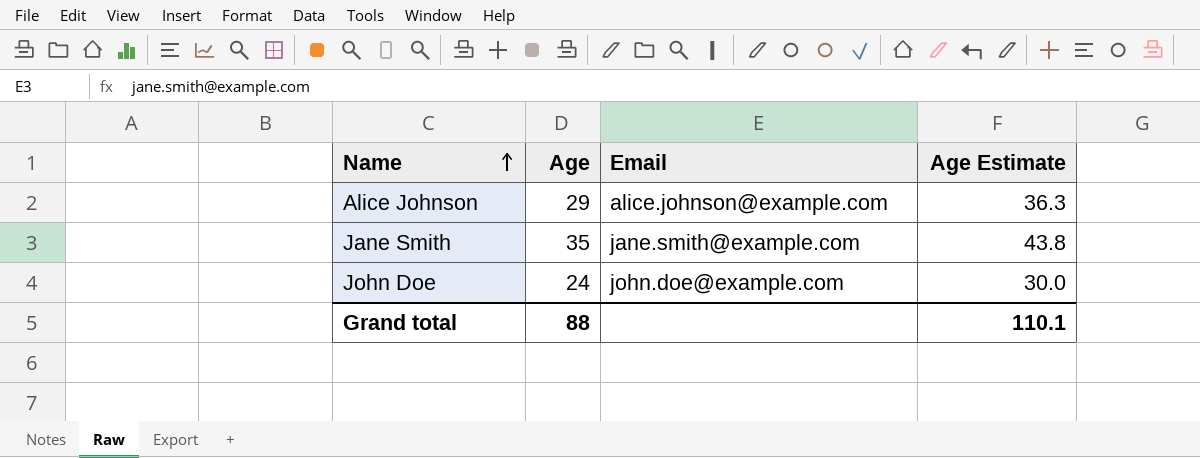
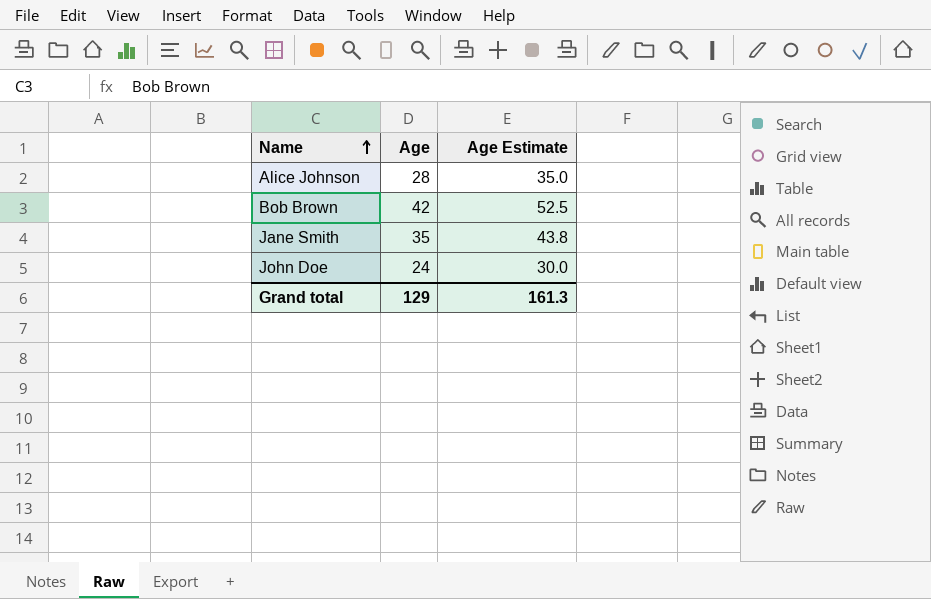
column Email | position: 3 -> none
Alice Johnson | Age: 29 -> 28
Alice Johnson | Age Estimate: 36.3 -> 35.0
row Bob Brown: none -> 42 | 52.5
Grand total | Age: 88 -> 129
Grand total | Age Estimate: 110.1 -> 161.3

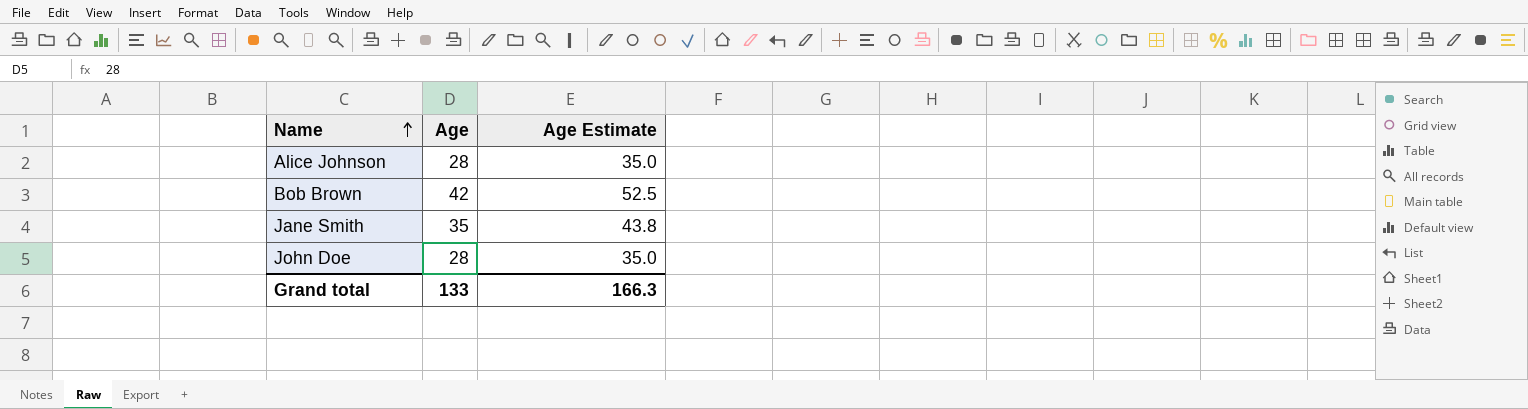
John Doe | Age: 24 -> 28
John Doe | Age Estimate: 30.0 -> 35.0
Grand total | Age: 129 -> 133
Grand total | Age Estimate: 161.3 -> 166.3

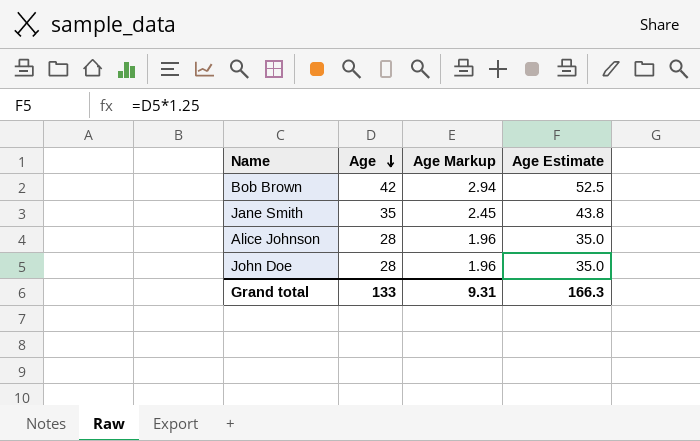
row order: Name ascending -> Age descending
column Age Markup | formula: none -> [Age] * 0.07

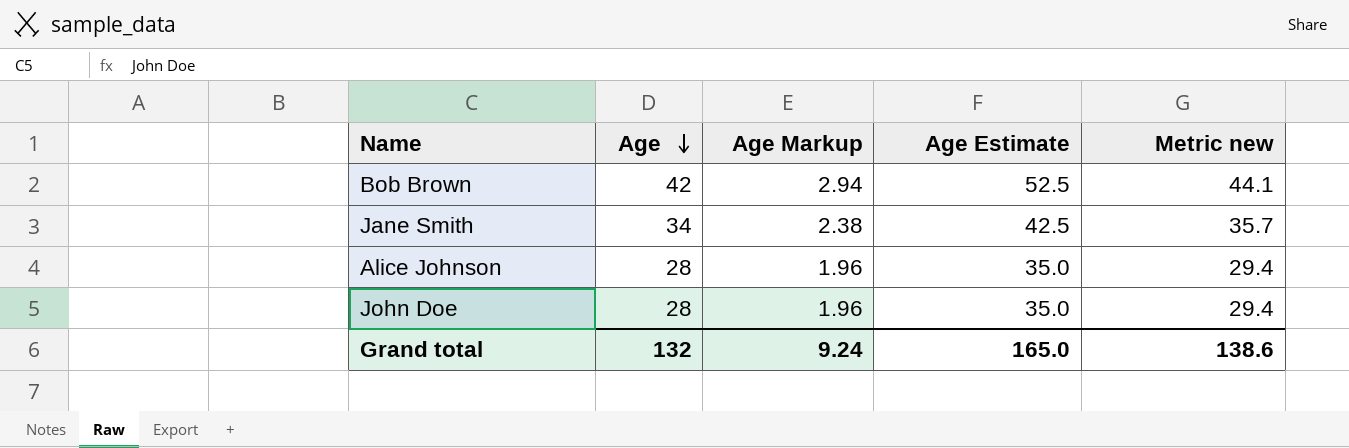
column Metric new | formula: none -> [Age] * 1.05
Jane Smith | Age: 35 -> 34
Jane Smith | Age Markup: 2.45 -> 2.38
Jane Smith | Age Estimate: 43.8 -> 42.5
Grand total | Age: 133 -> 132
Grand total | Age Markup: 9.31 -> 9.24
Grand total | Age Estimate: 166.3 -> 165.0

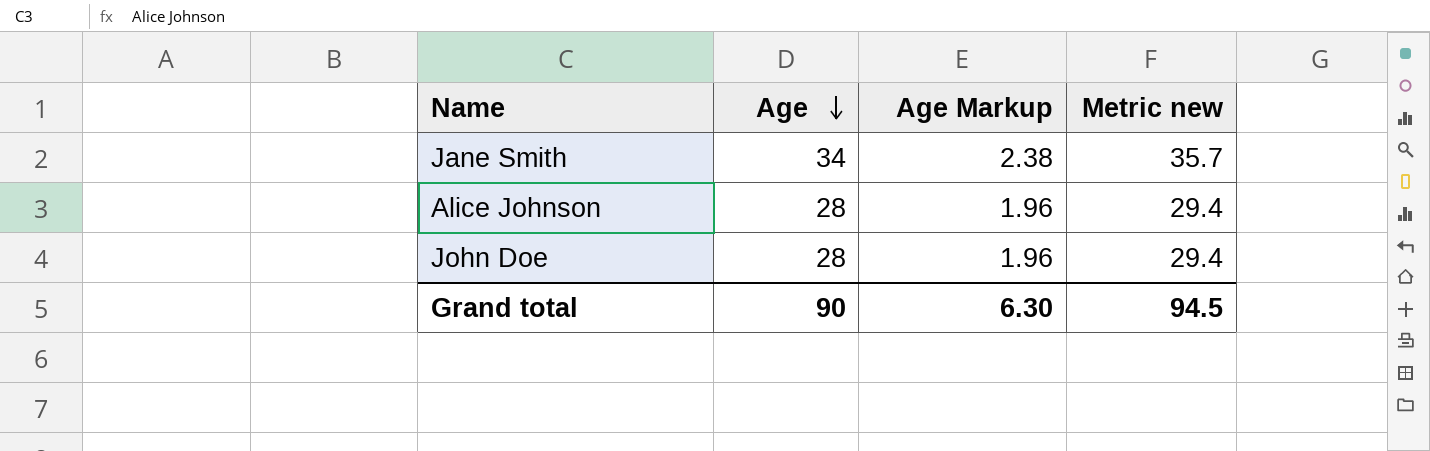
column Age Estimate | formula: [Age] * 1.25 -> none
row Bob Brown: 42 | 2.94 | 52.5 | 44.1 -> none
Grand total | Age: 132 -> 90
Grand total | Age Markup: 9.24 -> 6.30
Grand total | Metric new: 138.6 -> 94.5

